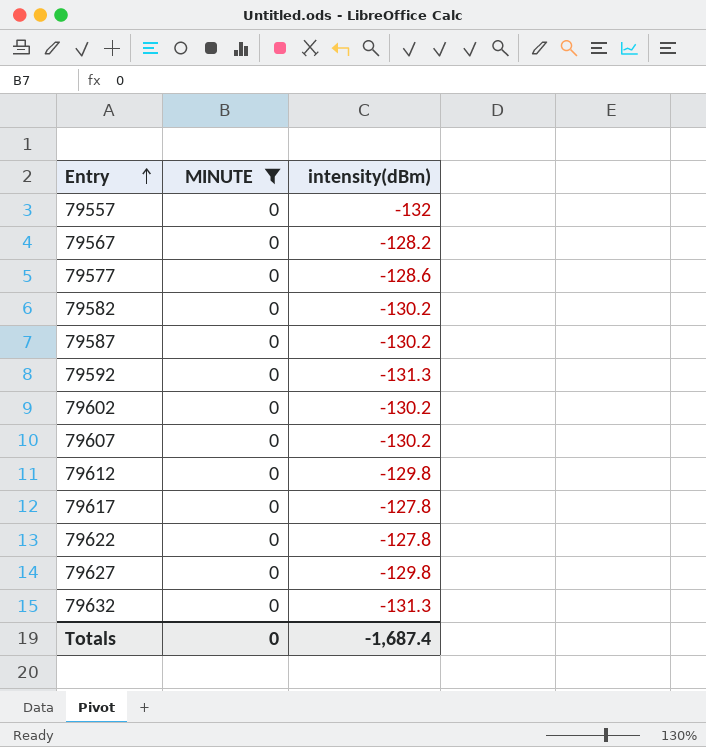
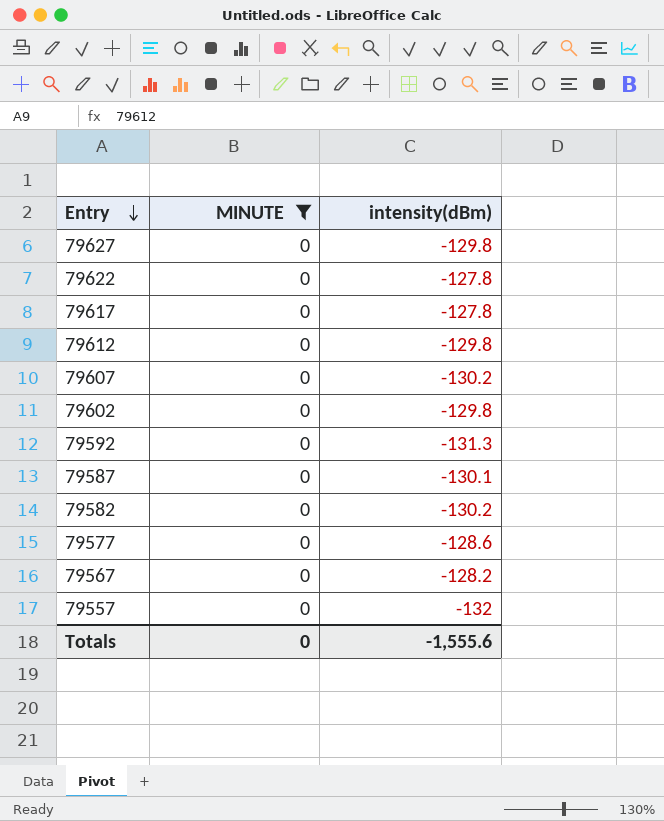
row order: Entry ascending -> Entry descending
row 79632: 0 | -131.3 -> none
79602 | intensity(dBm): -130.2 -> -129.8
79587 | intensity(dBm): -130.2 -> -130.1
Totals | intensity(dBm): -1,687.4 -> -1,555.6

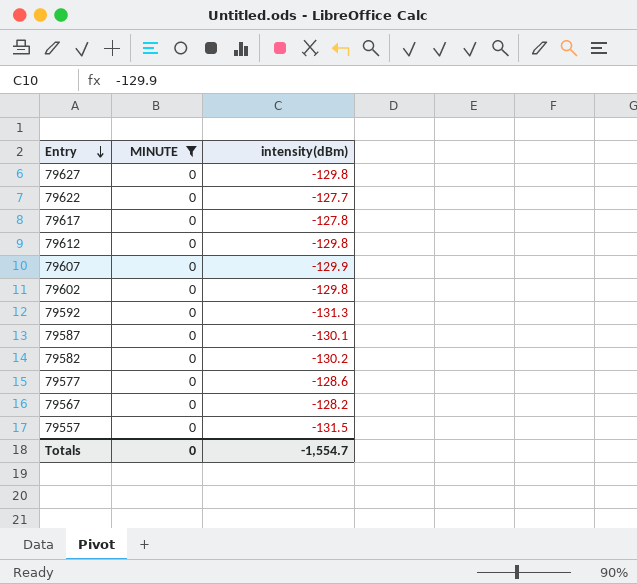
79622 | intensity(dBm): -127.8 -> -127.7
79607 | intensity(dBm): -130.2 -> -129.9
79557 | intensity(dBm): -132 -> -131.5
Totals | intensity(dBm): -1,555.6 -> -1,554.7

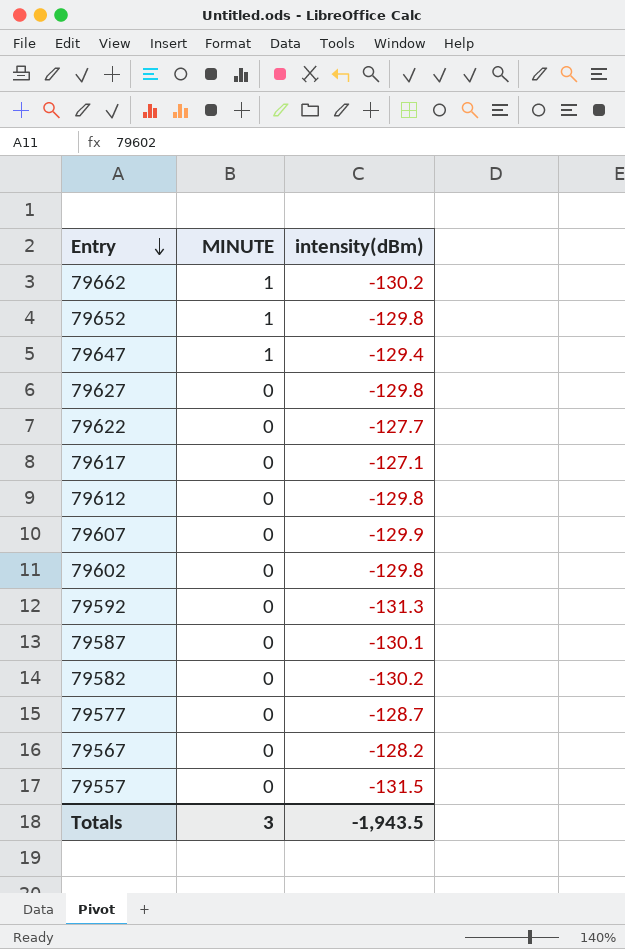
filter: MINUTE = 0 -> none
79617 | intensity(dBm): -127.8 -> -127.1
79577 | intensity(dBm): -128.6 -> -128.7
Totals | MINUTE: 0 -> 3
Totals | intensity(dBm): -1,554.7 -> -1,943.5

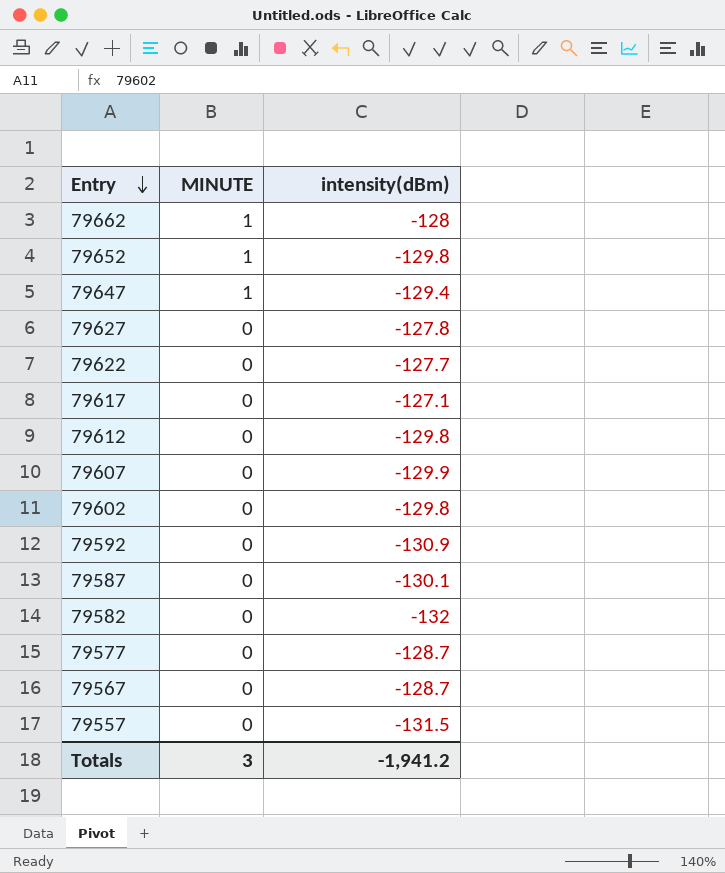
79662 | intensity(dBm): -130.2 -> -128
79627 | intensity(dBm): -129.8 -> -127.8
79592 | intensity(dBm): -131.3 -> -130.9
79582 | intensity(dBm): -130.2 -> -132
79567 | intensity(dBm): -128.2 -> -128.7
Totals | intensity(dBm): -1,943.5 -> -1,941.2

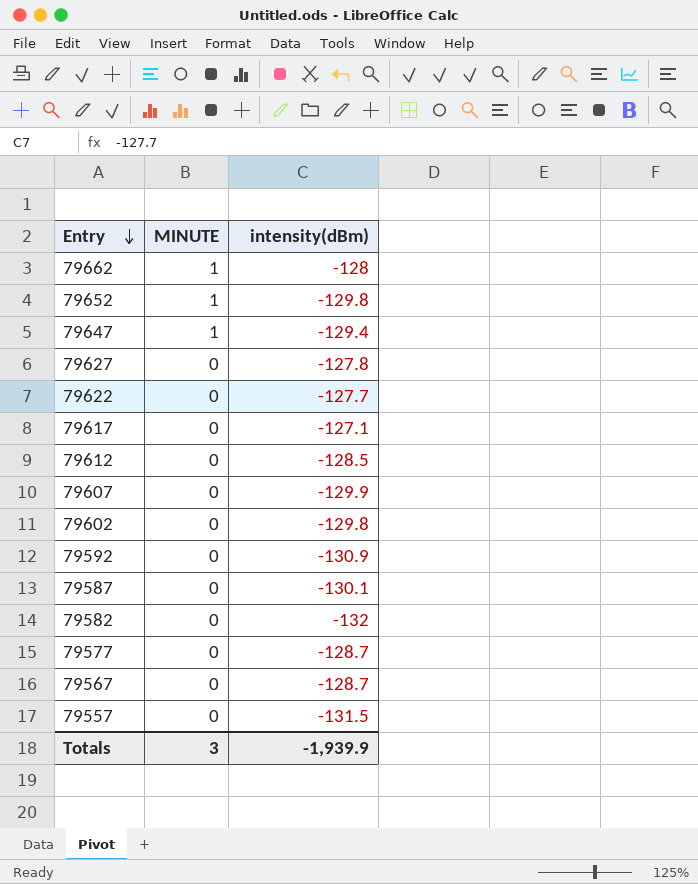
79612 | intensity(dBm): -129.8 -> -128.5
Totals | intensity(dBm): -1,941.2 -> -1,939.9

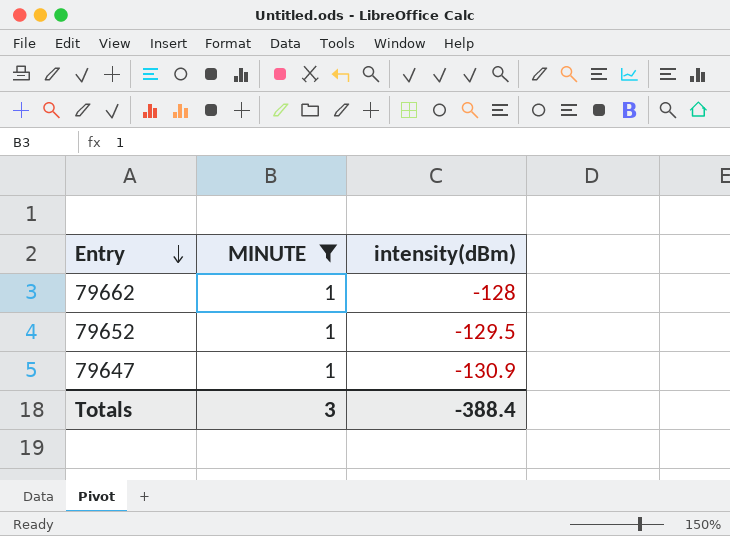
filter: none -> MINUTE = 1
79652 | intensity(dBm): -129.8 -> -129.5
79647 | intensity(dBm): -129.4 -> -130.9
Totals | intensity(dBm): -1,939.9 -> -388.4

